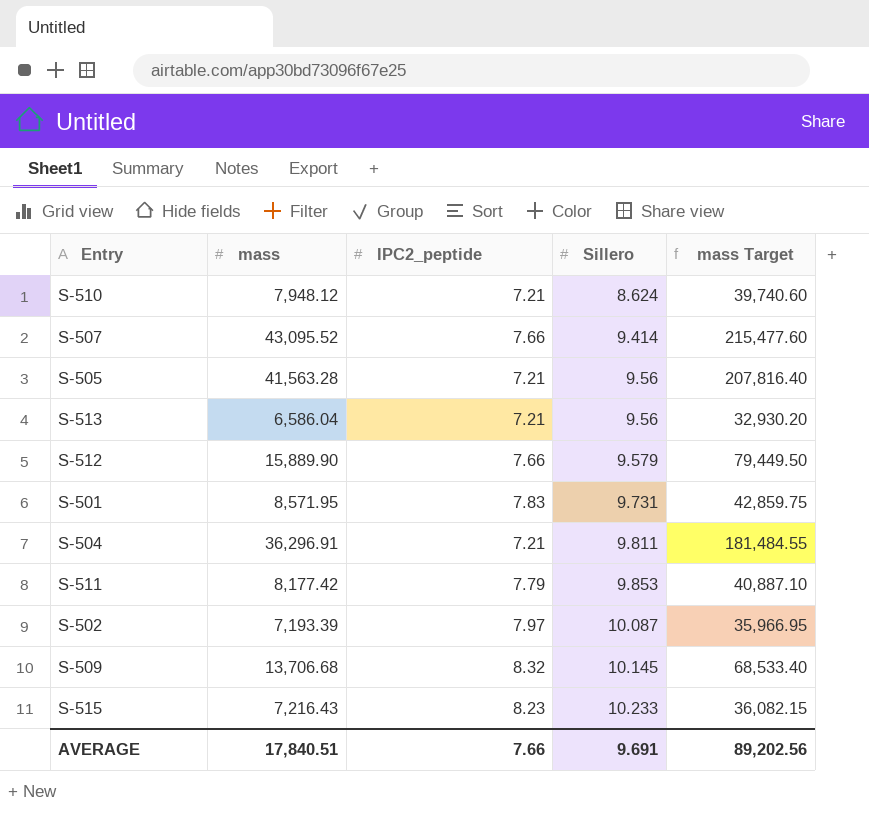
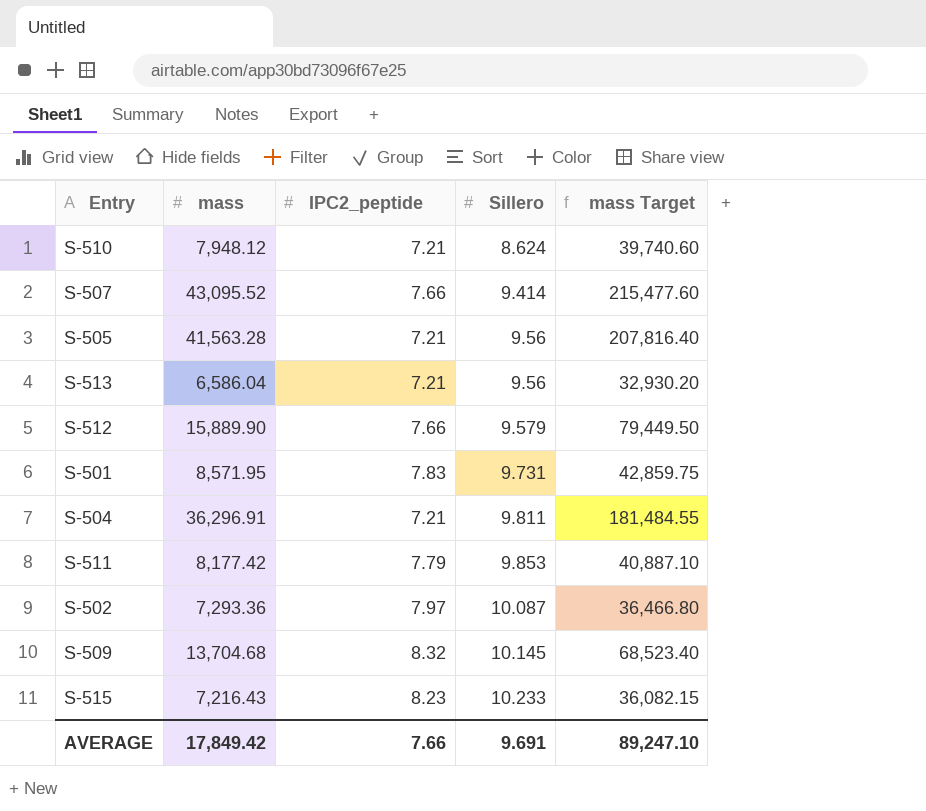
S-502 | mass: 7,193.39 -> 7,293.36
S-502 | mass Target: 35,966.95 -> 36,466.80
S-509 | mass: 13,706.68 -> 13,704.68
S-509 | mass Target: 68,533.40 -> 68,523.40
AVERAGE | mass: 17,840.51 -> 17,849.42
AVERAGE | mass Target: 89,202.56 -> 89,247.10

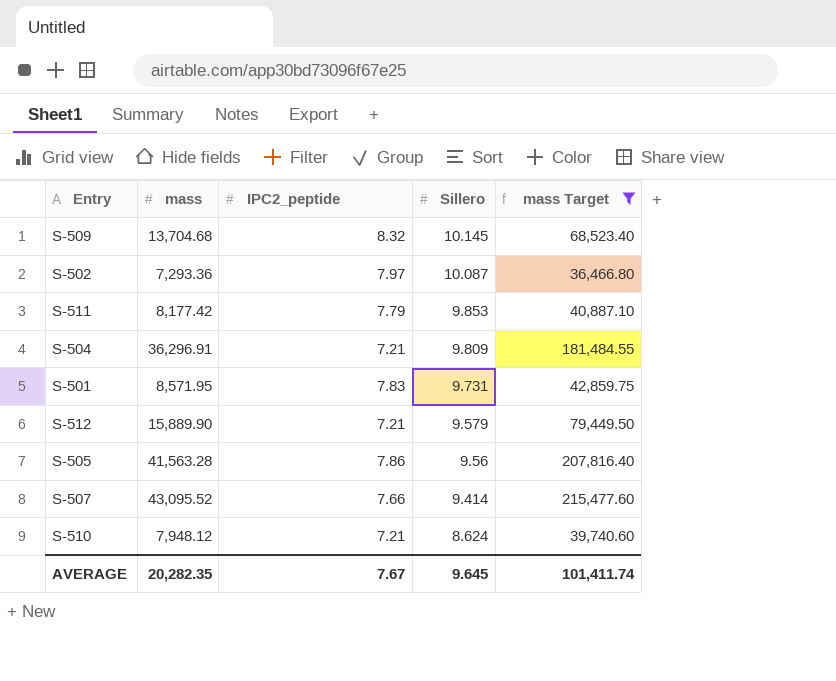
filter: none -> mass Target >= 36,466.80
row order: Sillero ascending -> Sillero descending
S-504 | Sillero: 9.811 -> 9.809
S-512 | IPC2_peptide: 7.66 -> 7.21
S-505 | IPC2_peptide: 7.21 -> 7.86
AVERAGE | mass: 17,849.42 -> 20,282.35
AVERAGE | IPC2_peptide: 7.66 -> 7.67
AVERAGE | Sillero: 9.691 -> 9.645
AVERAGE | mass Target: 89,247.10 -> 101,411.74

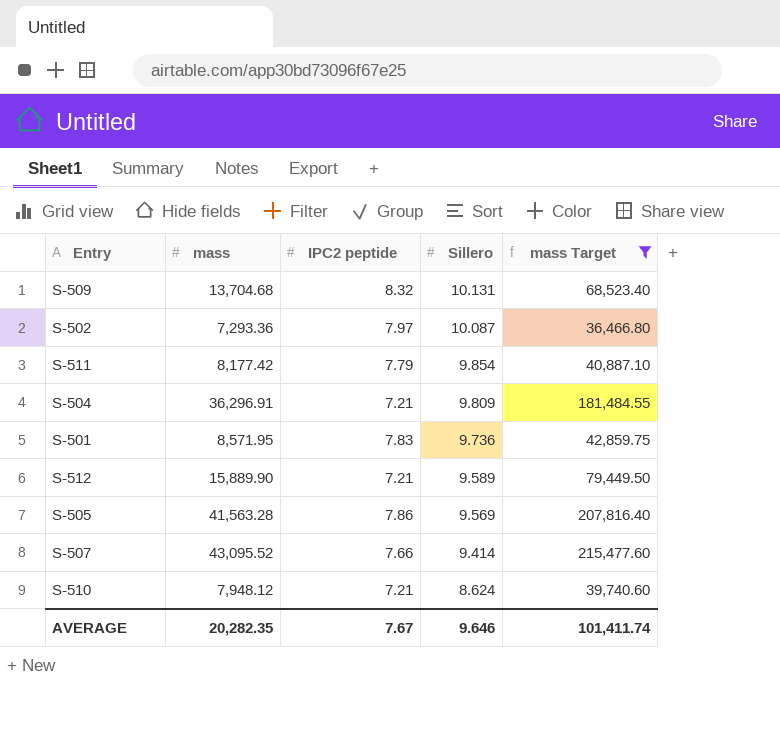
column name: IPC2_peptide -> IPC2 peptide
S-509 | Sillero: 10.145 -> 10.131
S-511 | Sillero: 9.853 -> 9.854
S-501 | Sillero: 9.731 -> 9.736
S-512 | Sillero: 9.579 -> 9.589
S-505 | Sillero: 9.56 -> 9.569
AVERAGE | Sillero: 9.645 -> 9.646

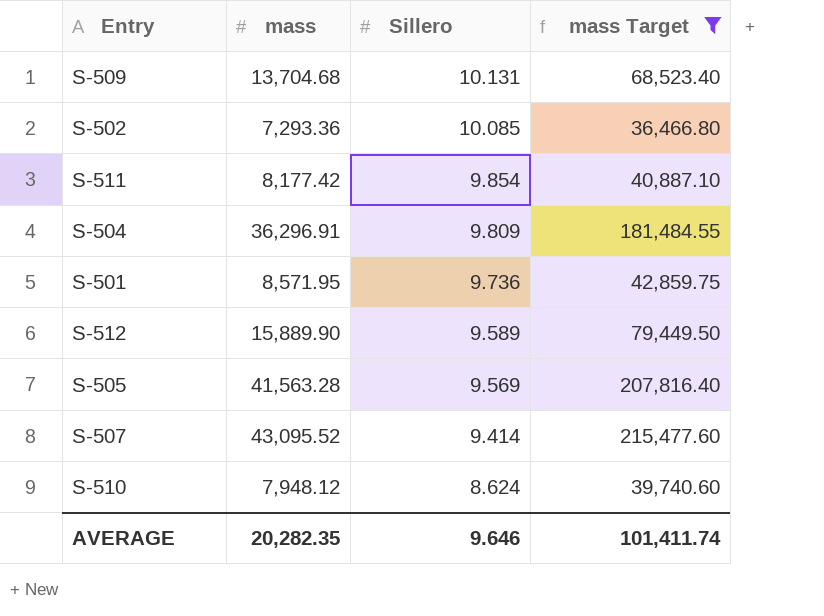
column IPC2 peptide | position: 3 -> none
S-502 | Sillero: 10.087 -> 10.085

